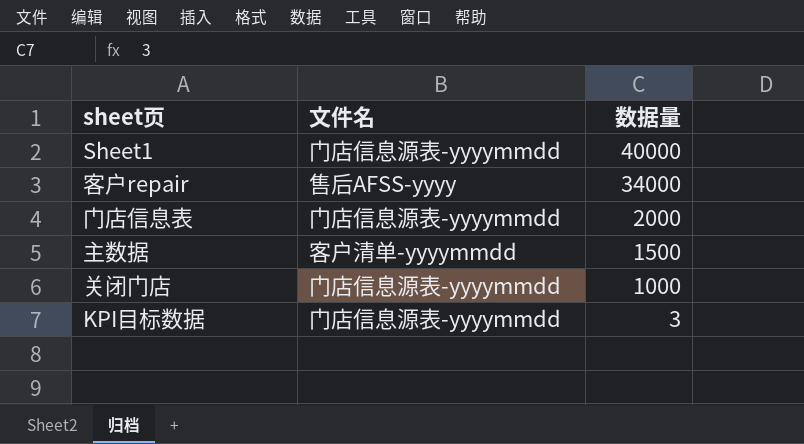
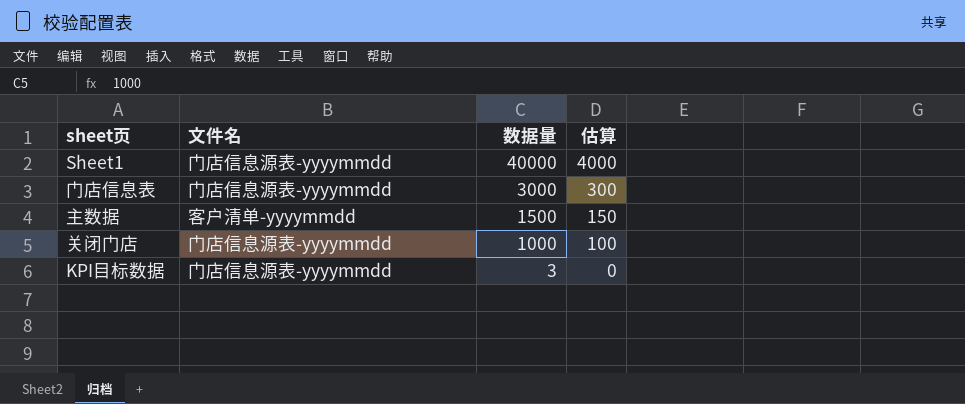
column 估算 | formula: none -> [数据量] * 0.1
row 客户repair: 售后AFSS-yyyy | 34000 -> none
门店信息表 | 数据量: 2000 -> 3000

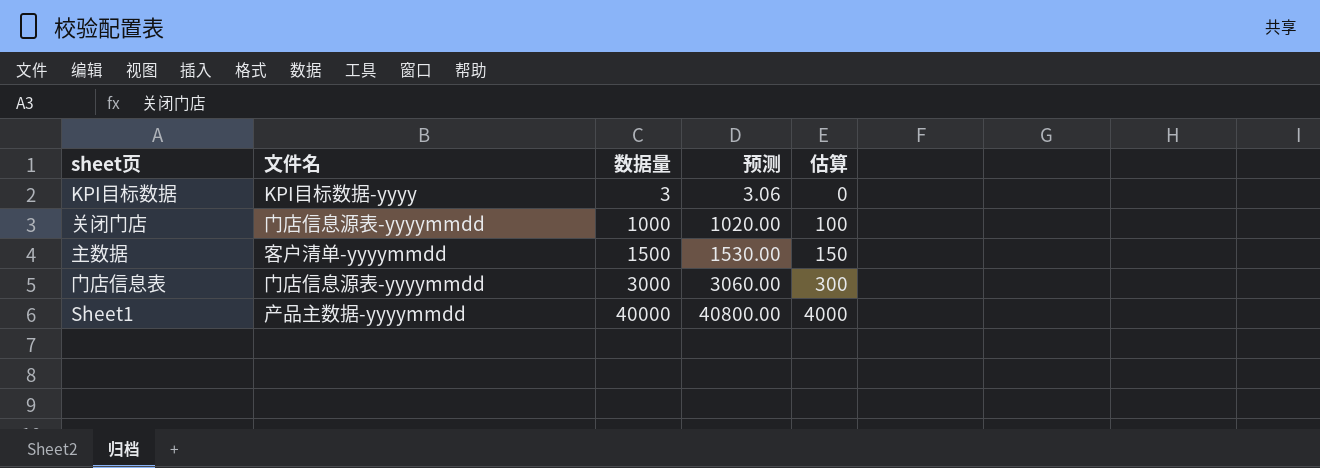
row order: 数据量 descending -> 数据量 ascending
column 预测 | formula: none -> [数据量] * 1.02
KPI目标数据 | 文件名: 门店信息源表-yyyymmdd -> KPI目标数据-yyyy
Sheet1 | 文件名: 门店信息源表-yyyymmdd -> 产品主数据-yyyymmdd

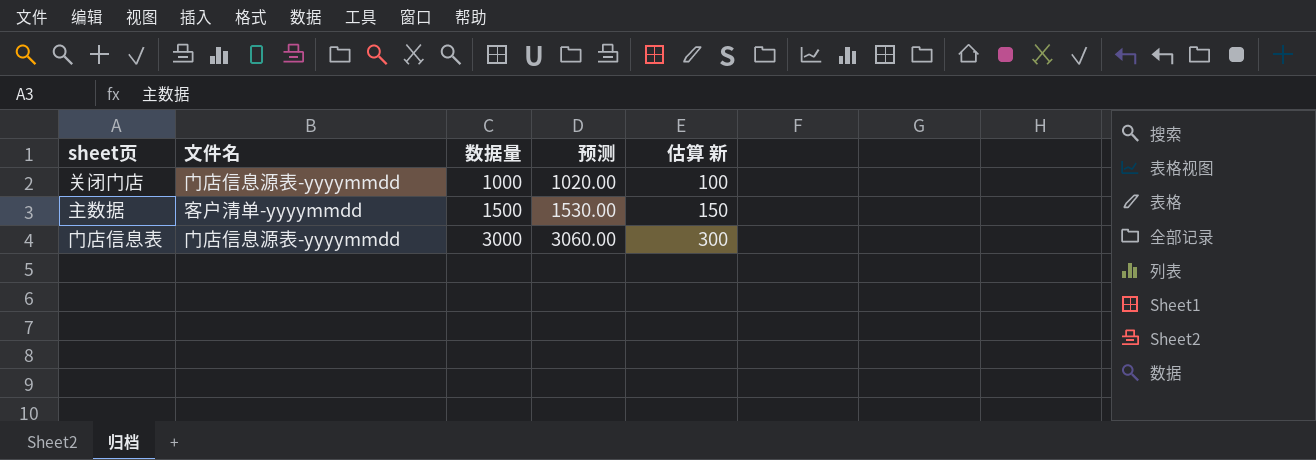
column name: 估算 -> 估算 新
row KPI目标数据: KPI目标数据-yyyy | 3 | 3.06 | 0 -> none
row Sheet1: 产品主数据-yyyymmdd | 40000 | 40800.00 | 4000 -> none

